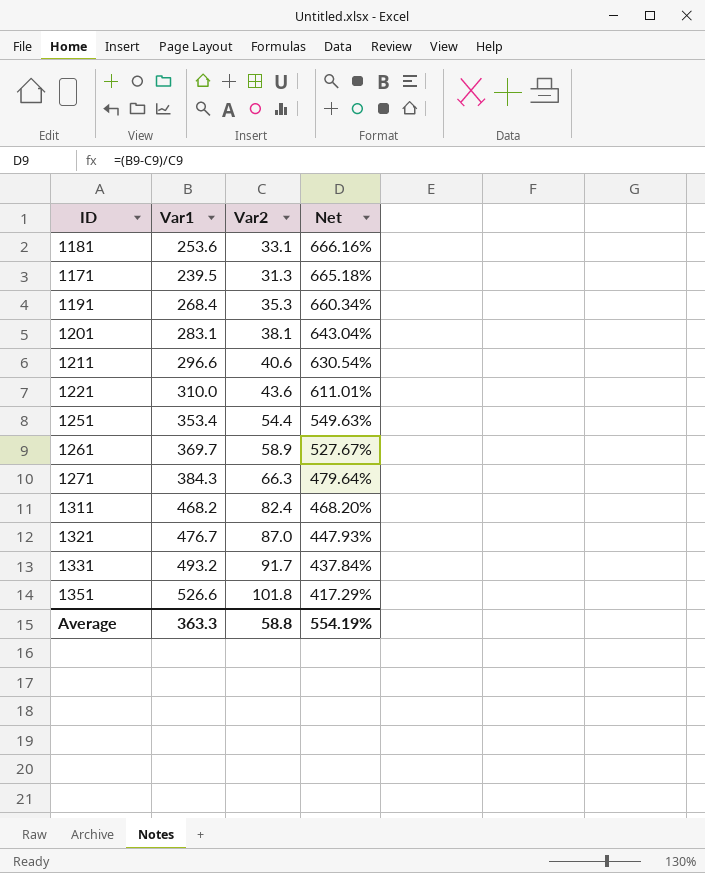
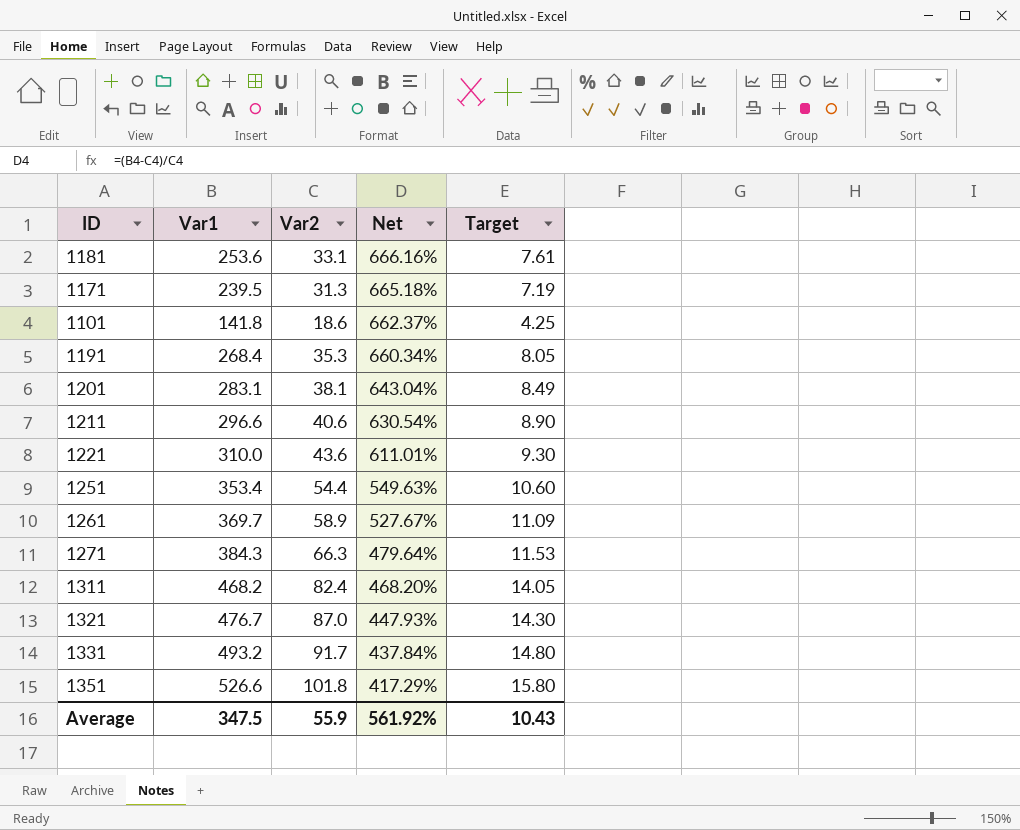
column Target | formula: none -> [Var1] * 0.03
row 1101: none -> 141.8 | 18.6 | 662.37% | 4.25
Average | Var1: 363.3 -> 347.5
Average | Var2: 58.8 -> 55.9
Average | Net: 554.19% -> 561.92%

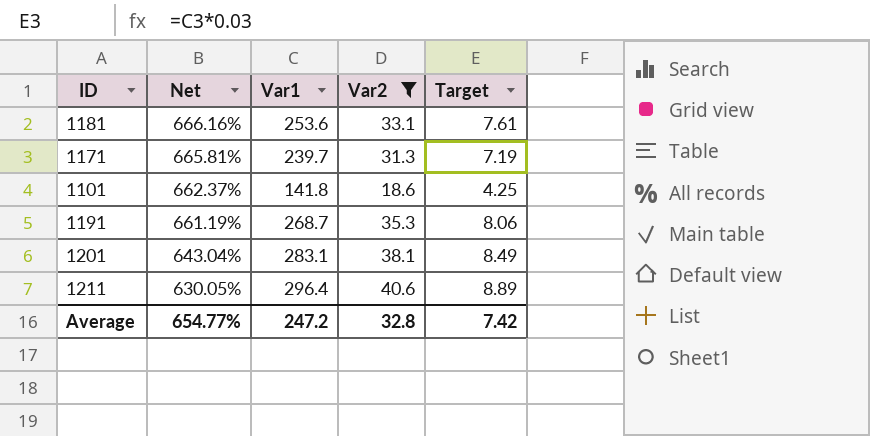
filter: none -> Var2 <= 40.6
column Net | position: 4 -> 2
1171 | Net: 665.18% -> 665.81%
1171 | Var1: 239.5 -> 239.7
1191 | Net: 660.34% -> 661.19%
1191 | Var1: 268.4 -> 268.7
1191 | Target: 8.05 -> 8.06
1211 | Net: 630.54% -> 630.05%
1211 | Var1: 296.6 -> 296.4
1211 | Target: 8.90 -> 8.89
Average | Net: 561.92% -> 654.77%
Average | Var1: 347.5 -> 247.2
Average | Var2: 55.9 -> 32.8
Average | Target: 10.43 -> 7.42

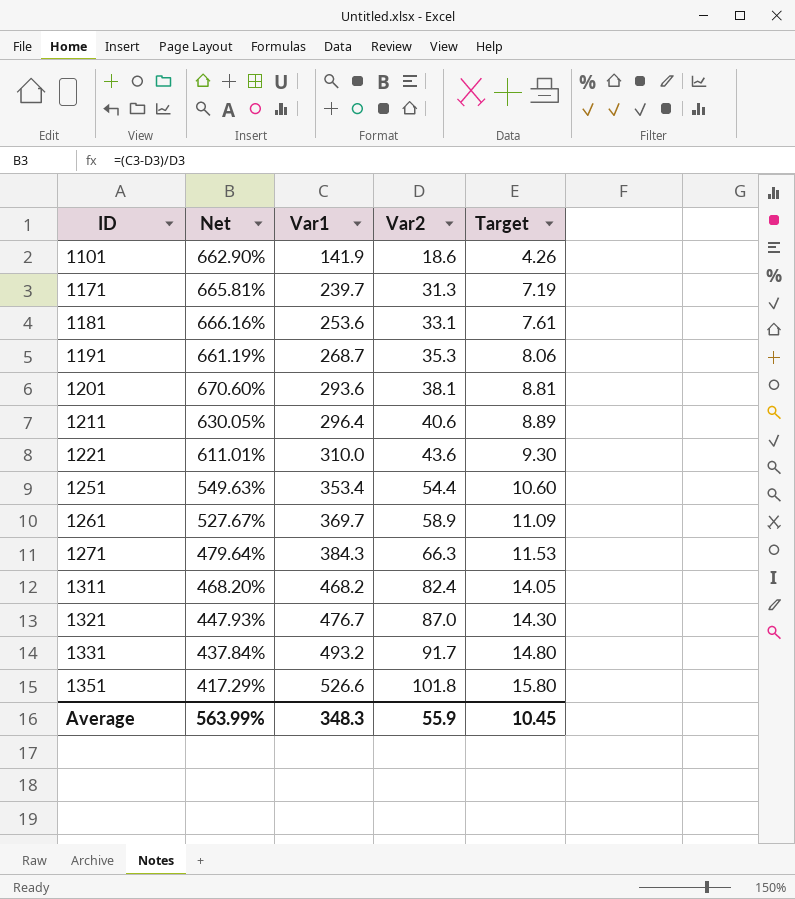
filter: Var2 <= 40.6 -> none
row order: Net descending -> ID ascending
1101 | Net: 662.37% -> 662.90%
1101 | Var1: 141.8 -> 141.9
1101 | Target: 4.25 -> 4.26
1201 | Net: 643.04% -> 670.60%
1201 | Var1: 283.1 -> 293.6
1201 | Target: 8.49 -> 8.81
Average | Net: 654.77% -> 563.99%
Average | Var1: 247.2 -> 348.3
Average | Var2: 32.8 -> 55.9
Average | Target: 7.42 -> 10.45

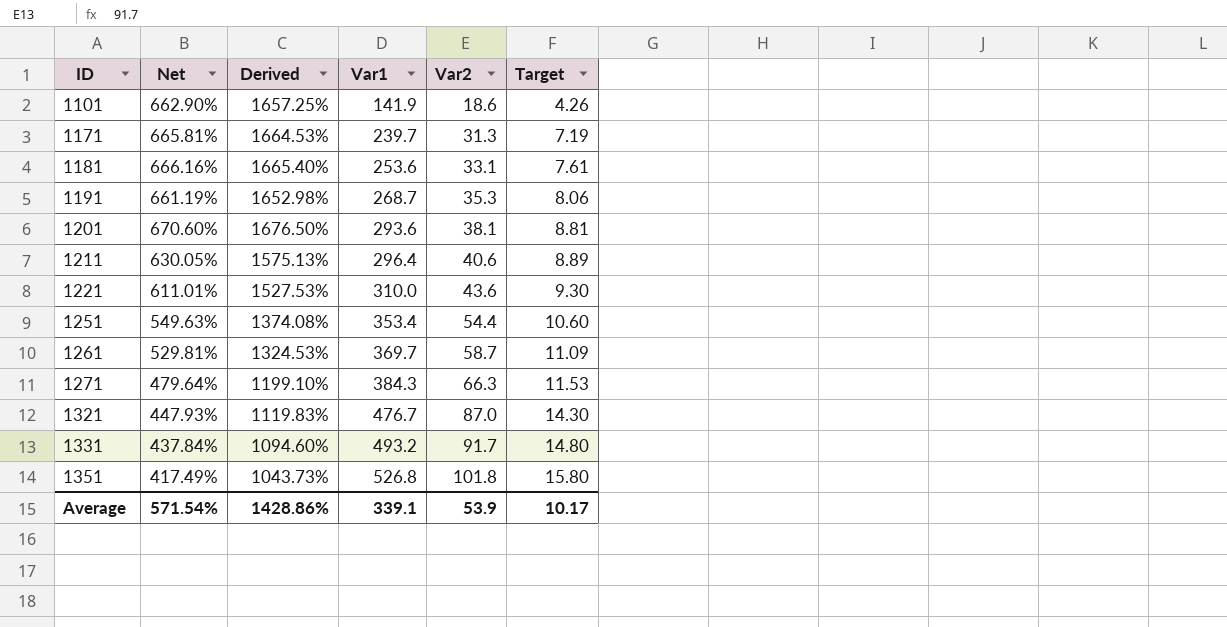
column Derived | formula: none -> [Net] * 2.5
row 1311: 468.20% | 468.2 | 82.4 | 14.05 -> none
1261 | Net: 527.67% -> 529.81%
1261 | Var2: 58.9 -> 58.7
1351 | Net: 417.29% -> 417.49%
1351 | Var1: 526.6 -> 526.8
Average | Net: 563.99% -> 571.54%
Average | Var1: 348.3 -> 339.1
Average | Var2: 55.9 -> 53.9
Average | Target: 10.45 -> 10.17

